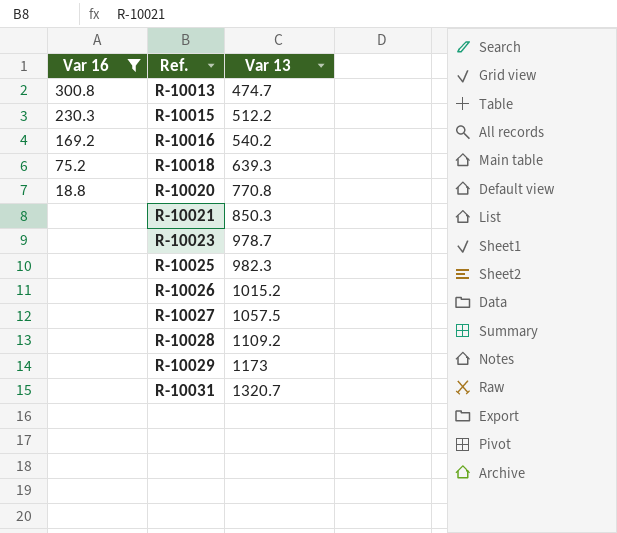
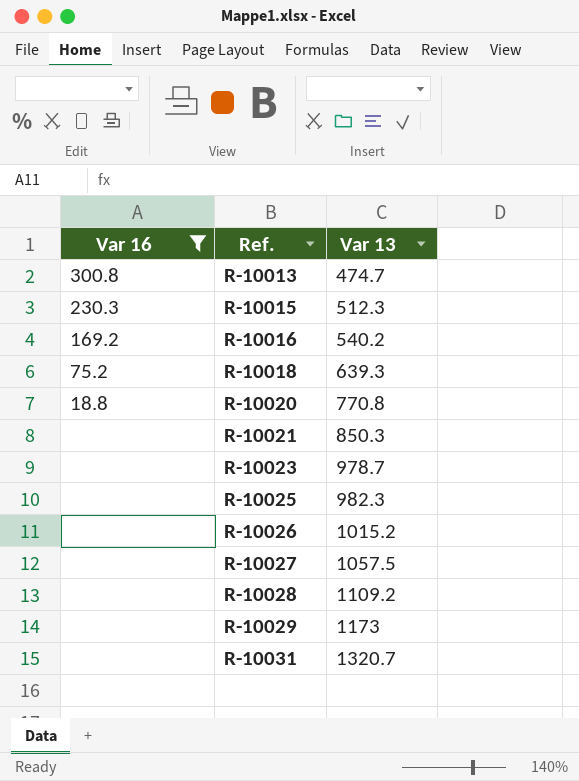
R-10015 | Var 13: 512.2 -> 512.3

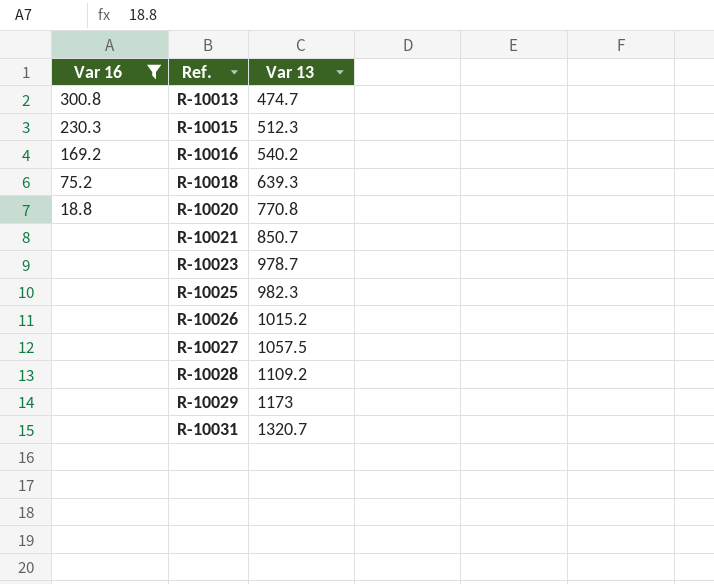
R-10021 | Var 13: 850.3 -> 850.7

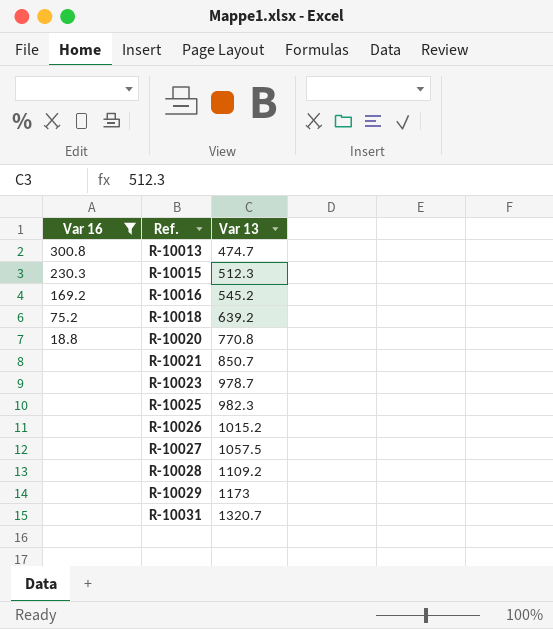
R-10016 | Var 13: 540.2 -> 545.2
R-10018 | Var 13: 639.3 -> 639.2

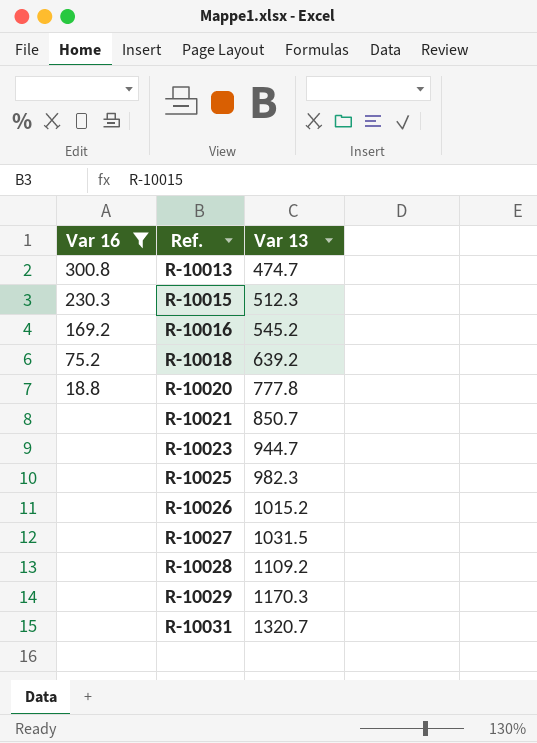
R-10020 | Var 13: 770.8 -> 777.8
R-10023 | Var 13: 978.7 -> 944.7
R-10027 | Var 13: 1057.5 -> 1031.5
R-10029 | Var 13: 1173 -> 1170.3

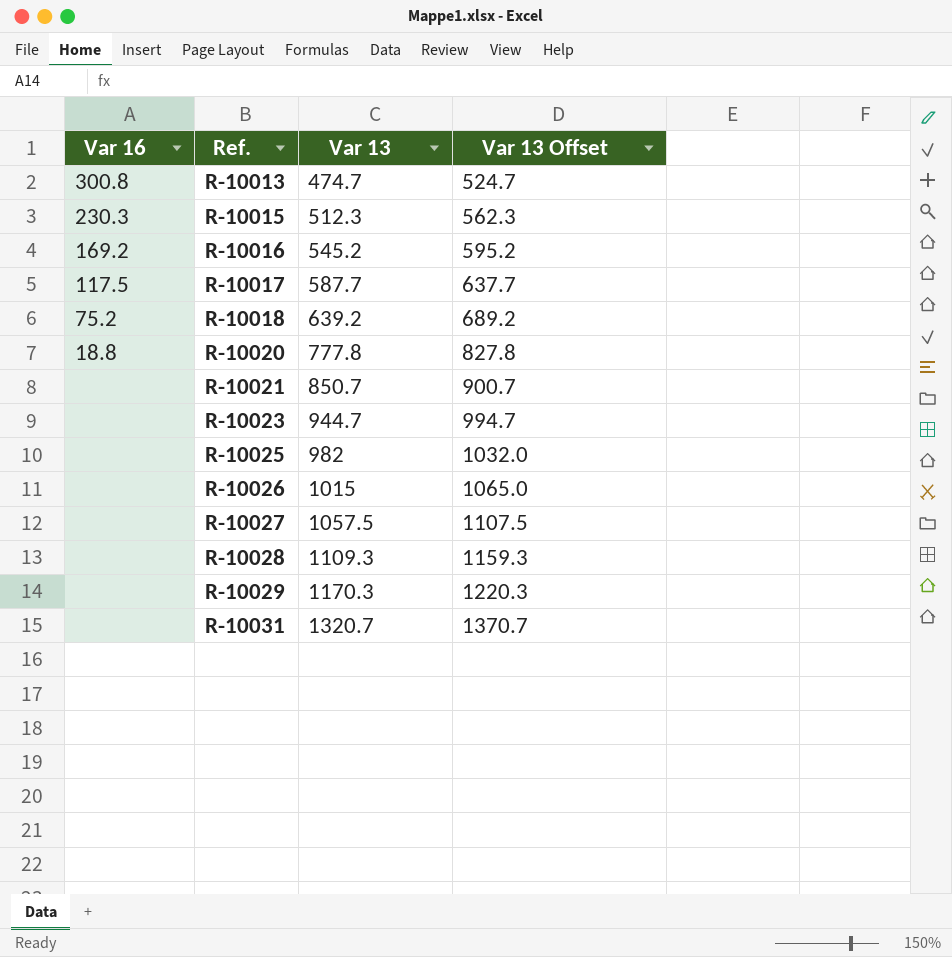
filter: Var 16 != 117.5 -> none
column Var 13 Offset | formula: none -> [Var 13] + 50
R-10025 | Var 13: 982.3 -> 982
R-10026 | Var 13: 1015.2 -> 1015
R-10027 | Var 13: 1031.5 -> 1057.5
R-10028 | Var 13: 1109.2 -> 1109.3

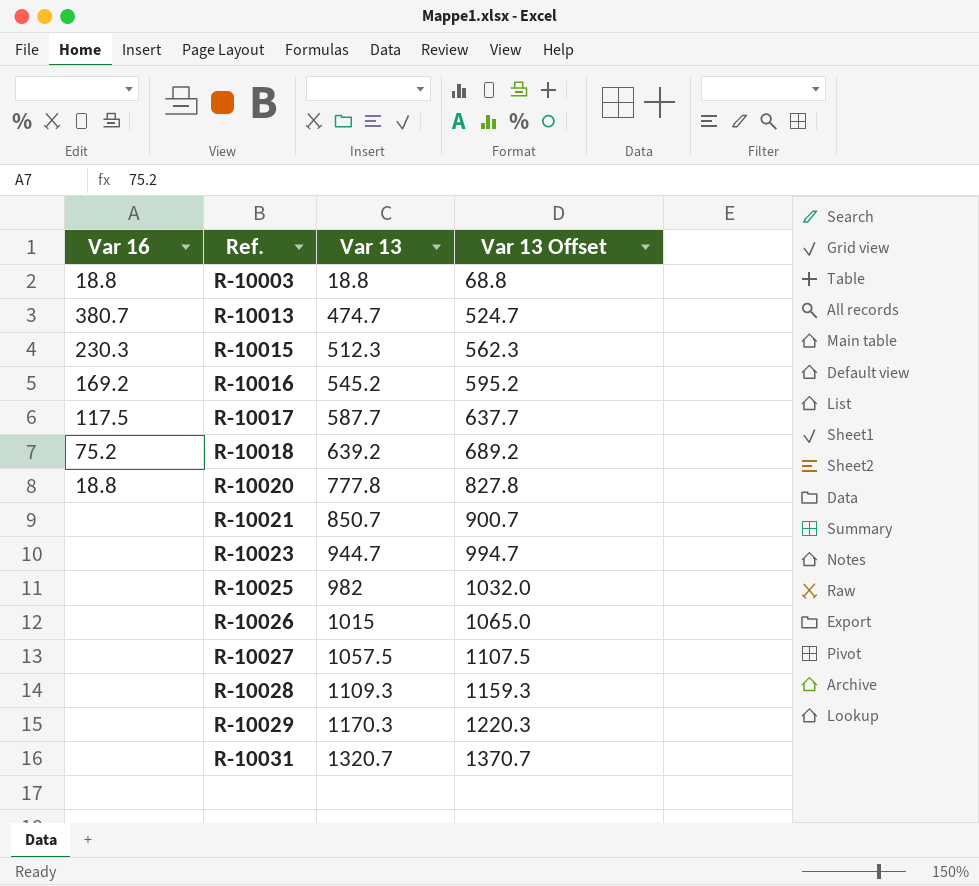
row R-10003: none -> 18.8 | 18.8 | 68.8
R-10013 | Var 16: 300.8 -> 380.7

